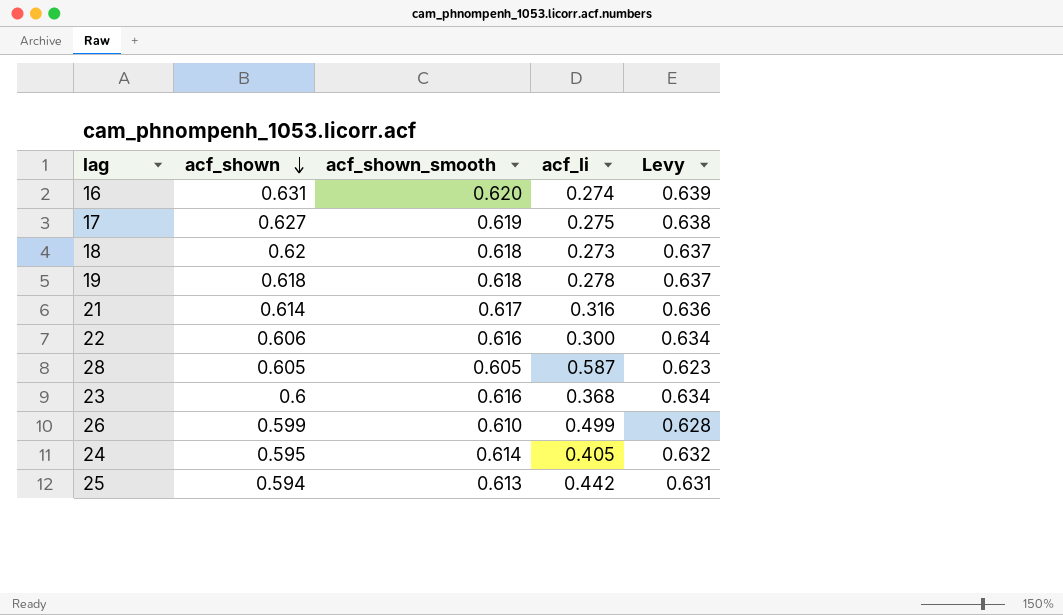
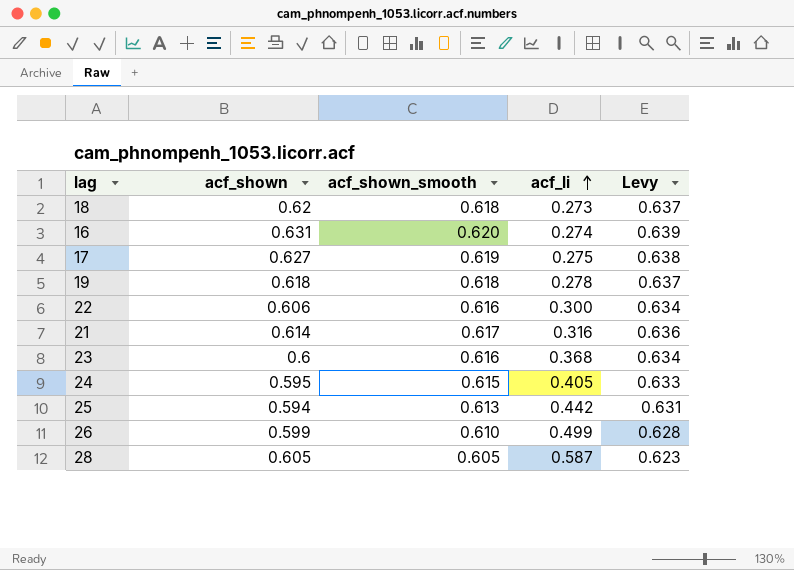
row order: acf_shown descending -> acf_li ascending
24 | acf_shown_smooth: 0.614 -> 0.615
24 | Levy: 0.632 -> 0.633

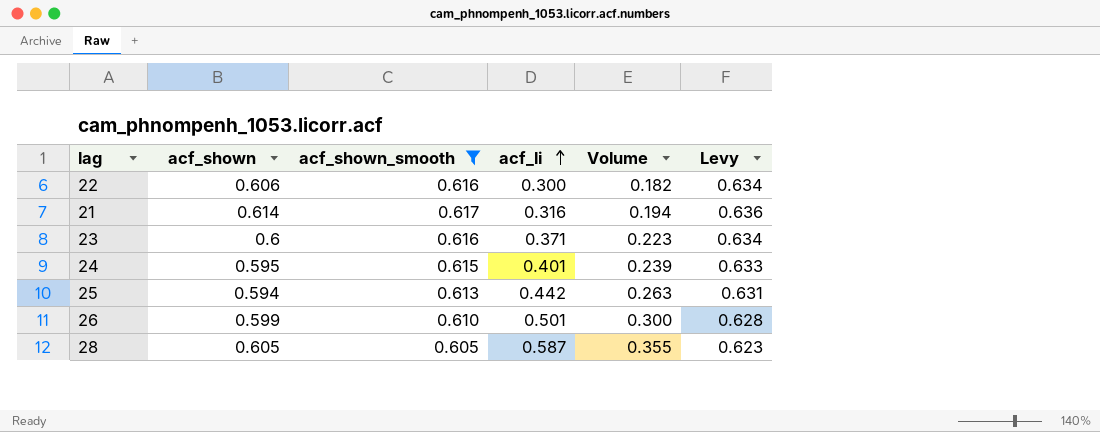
filter: none -> acf_shown_smooth <= 0.617
column Volume | formula: none -> [acf_shown] * [acf_li]
23 | acf_li: 0.368 -> 0.371
24 | acf_li: 0.405 -> 0.401
26 | acf_li: 0.499 -> 0.501

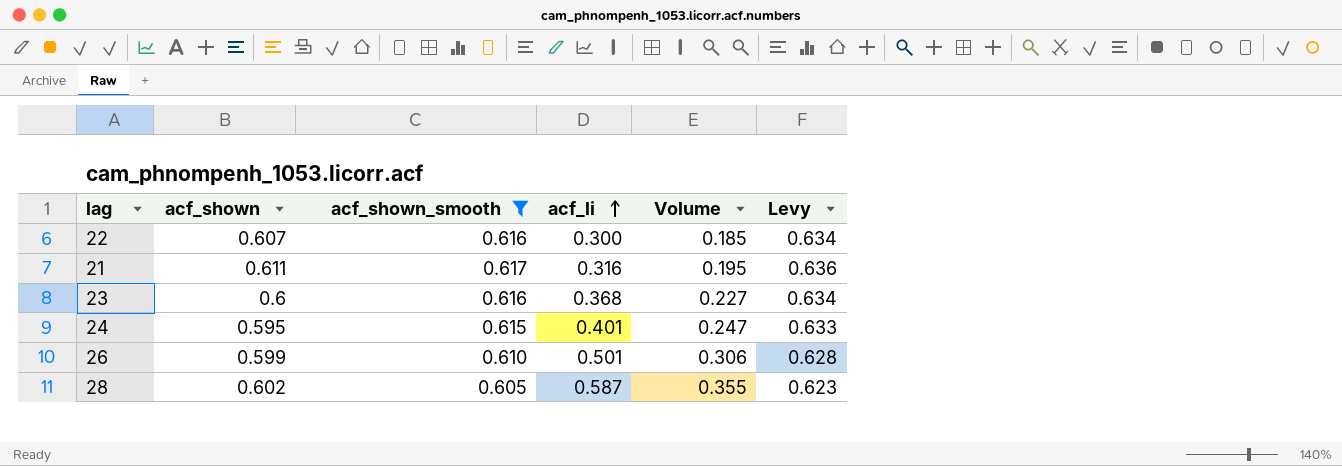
column Volume | formula: [acf_shown] * [acf_li] -> [acf_shown_smooth] * [acf_li]
row 25: 0.594 | 0.613 | 0.442 | 0.263 | 0.631 -> none
22 | acf_shown: 0.606 -> 0.607
21 | acf_shown: 0.614 -> 0.611
23 | acf_li: 0.371 -> 0.368
28 | acf_shown: 0.605 -> 0.602

